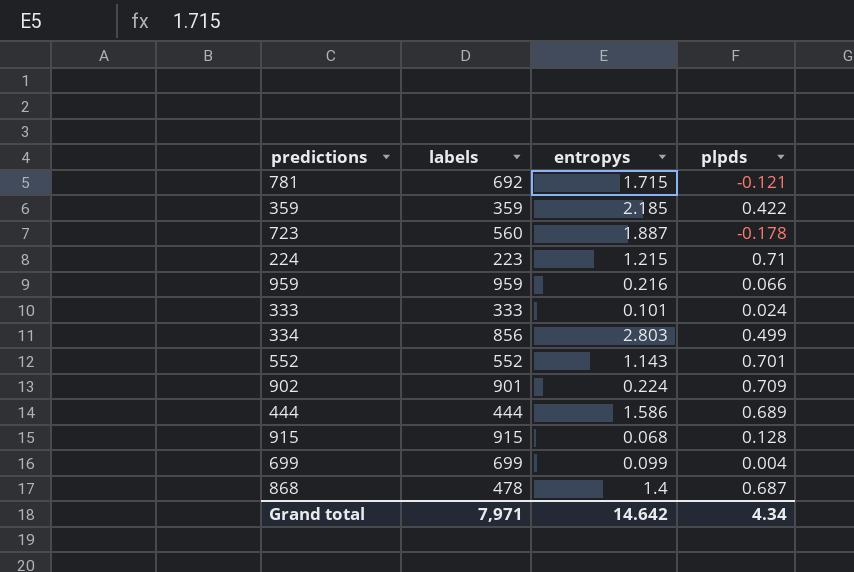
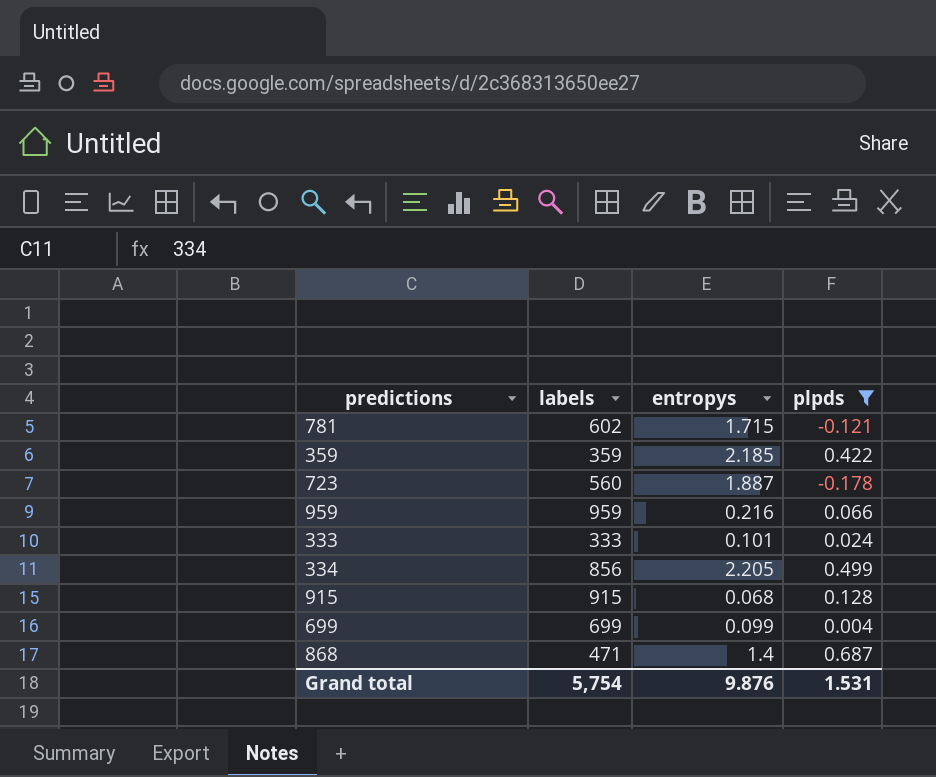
filter: none -> plpds <= 0.687
781 | labels: 692 -> 602
334 | entropys: 2.803 -> 2.205
868 | labels: 478 -> 471
Grand total | labels: 7,971 -> 5,754
Grand total | entropys: 14.642 -> 9.876
Grand total | plpds: 4.34 -> 1.531

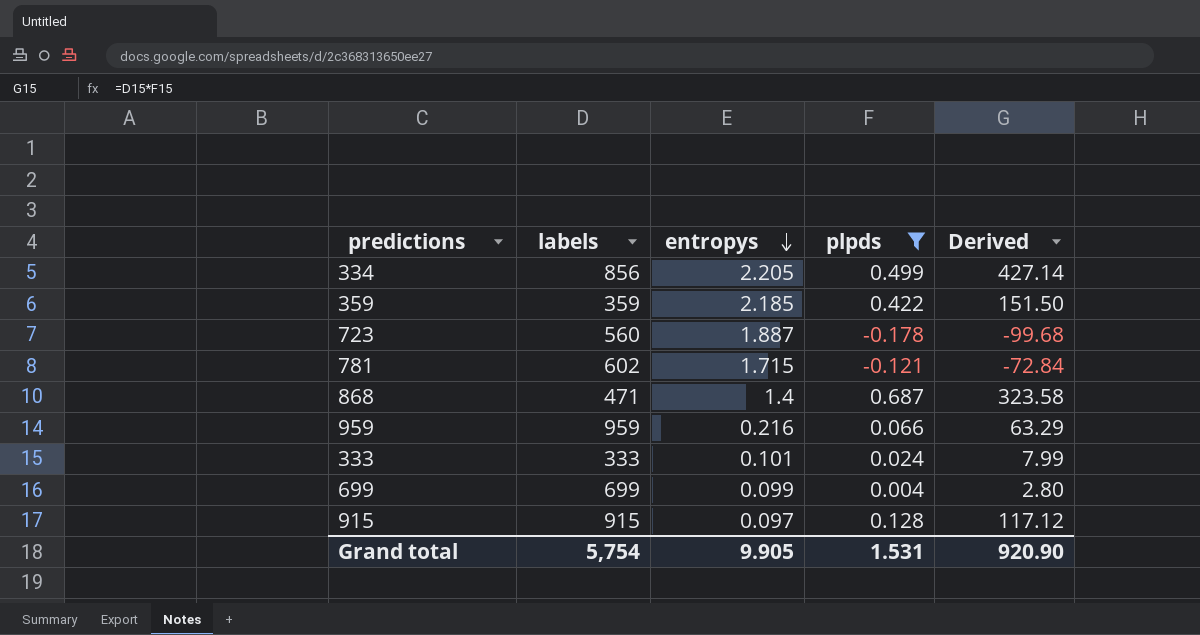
row order: none -> entropys descending
column Derived | formula: none -> [labels] * [plpds]
915 | entropys: 0.068 -> 0.097
Grand total | entropys: 9.876 -> 9.905

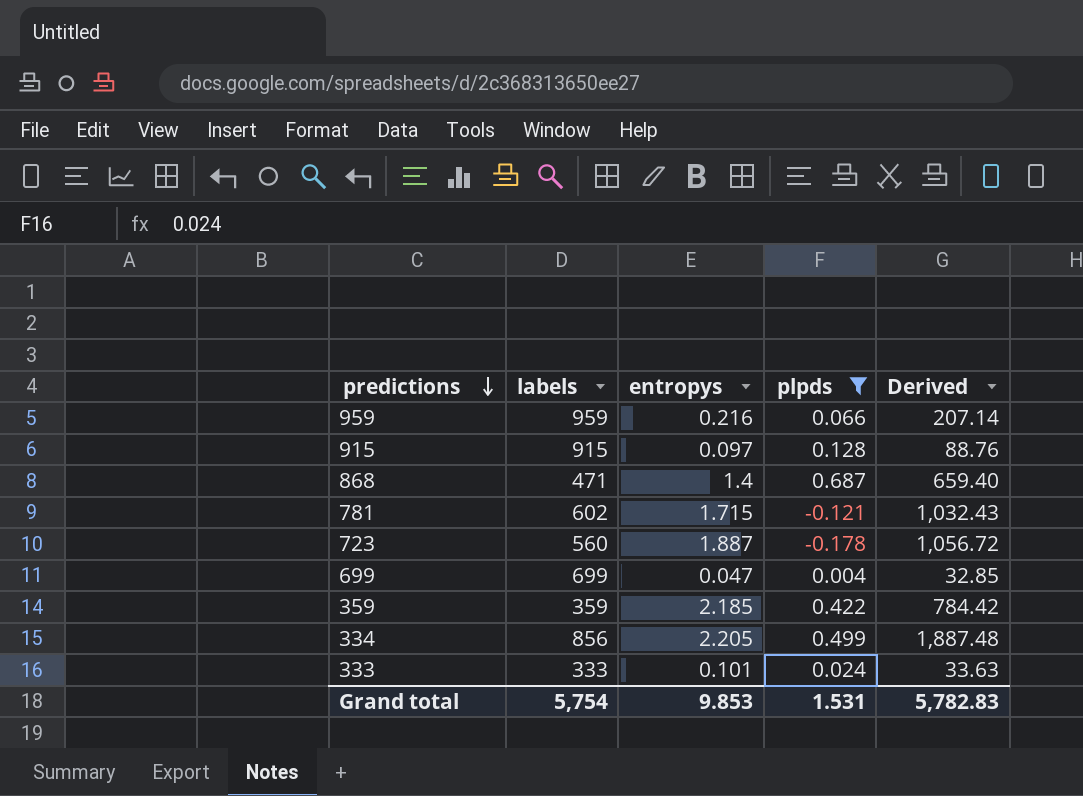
row order: entropys descending -> predictions descending
column Derived | formula: [labels] * [plpds] -> [labels] * [entropys]
699 | entropys: 0.099 -> 0.047
Grand total | entropys: 9.905 -> 9.853
Grand total | Derived: 920.90 -> 5,782.83

